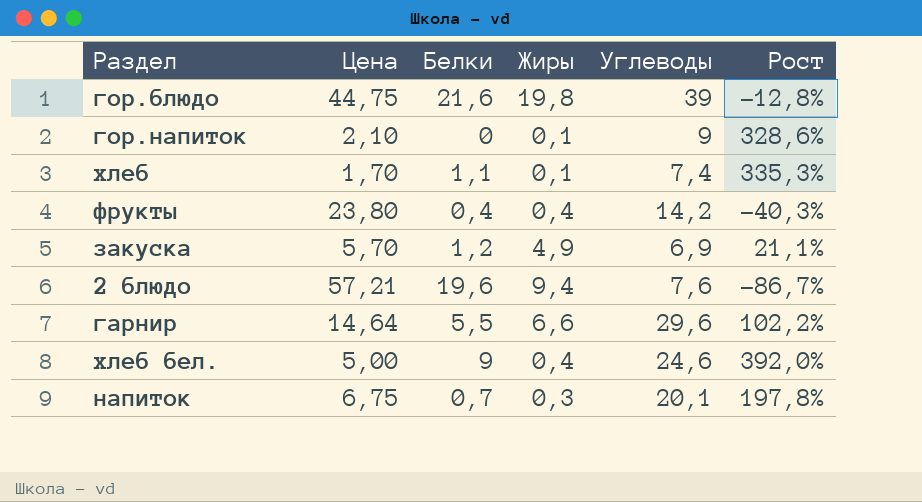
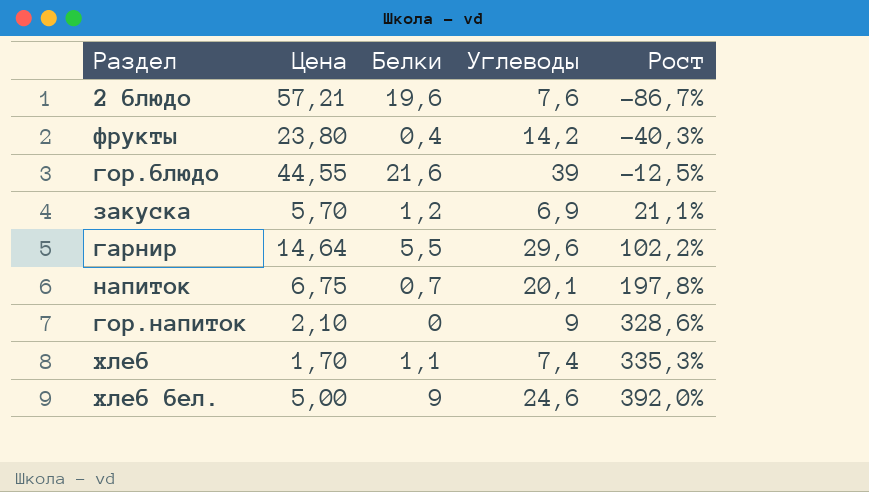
row order: none -> Рост ascending
column Жиры | position: 4 -> none
гор.блюдо | Цена: 44,75 -> 44,55
гор.блюдо | Рост: -12,8% -> -12,5%

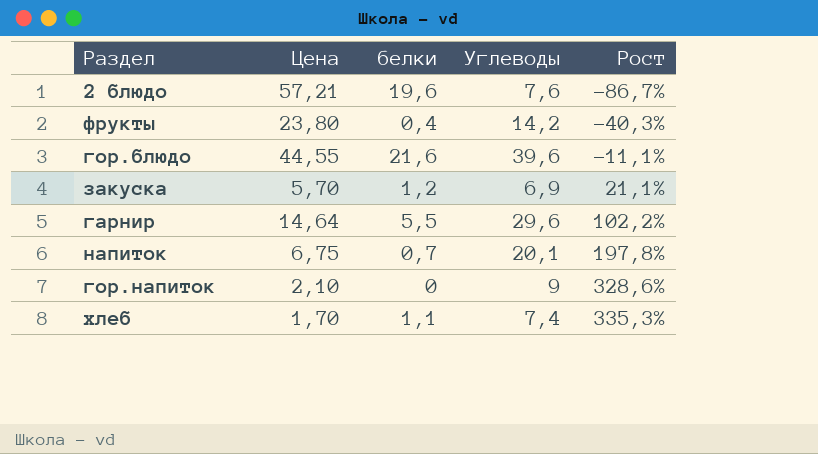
column name: Белки -> белки
row хлеб бел.: 5,00 | 9 | 24,6 | 392,0% -> none
гор.блюдо | Углеводы: 39 -> 39,6
гор.блюдо | Рост: -12,5% -> -11,1%

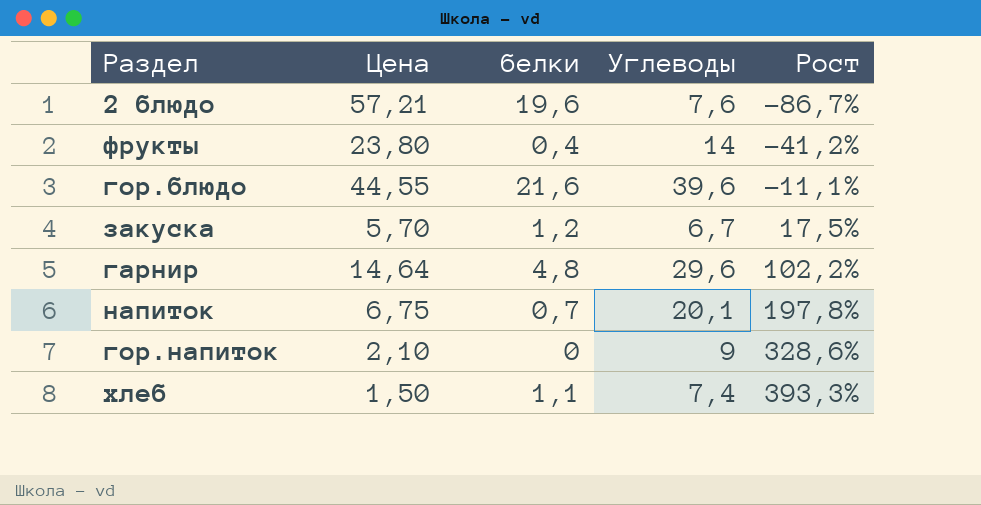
фрукты | Углеводы: 14,2 -> 14
фрукты | Рост: -40,3% -> -41,2%
закуска | Углеводы: 6,9 -> 6,7
закуска | Рост: 21,1% -> 17,5%
гарнир | белки: 5,5 -> 4,8
хлеб | Цена: 1,70 -> 1,50
хлеб | Рост: 335,3% -> 393,3%

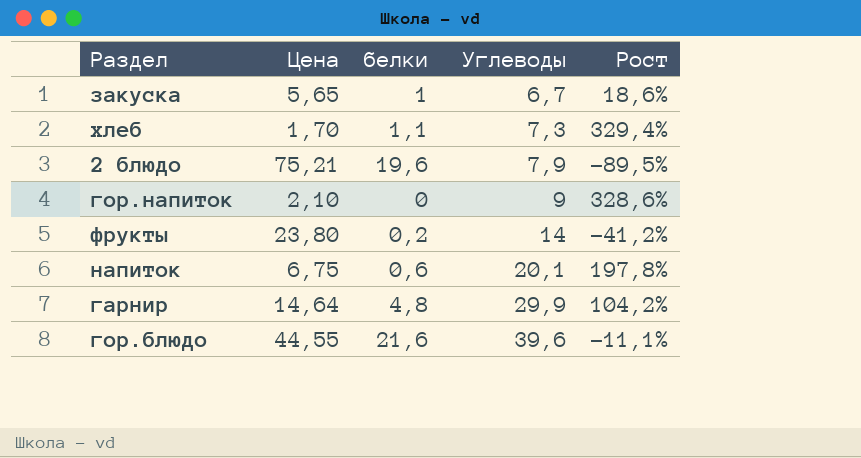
row order: Рост ascending -> Углеводы ascending
закуска | Цена: 5,70 -> 5,65
закуска | белки: 1,2 -> 1
закуска | Рост: 17,5% -> 18,6%
хлеб | Цена: 1,50 -> 1,70
хлеб | Углеводы: 7,4 -> 7,3
хлеб | Рост: 393,3% -> 329,4%
2 блюдо | Цена: 57,21 -> 75,21
2 блюдо | Углеводы: 7,6 -> 7,9
2 блюдо | Рост: -86,7% -> -89,5%
фрукты | белки: 0,4 -> 0,2
напиток | белки: 0,7 -> 0,6
гарнир | Углеводы: 29,6 -> 29,9
гарнир | Рост: 102,2% -> 104,2%

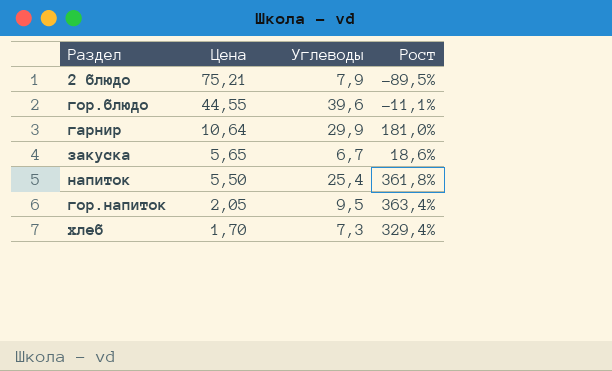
row order: Углеводы ascending -> Цена descending
column белки | position: 3 -> none
row фрукты: 23,80 | 0,2 | 14 | -41,2% -> none
гарнир | Цена: 14,64 -> 10,64
гарнир | Рост: 104,2% -> 181,0%
напиток | Цена: 6,75 -> 5,50
напиток | Углеводы: 20,1 -> 25,4
напиток | Рост: 197,8% -> 361,8%
гор.напиток | Цена: 2,10 -> 2,05
гор.напиток | Углеводы: 9 -> 9,5
гор.напиток | Рост: 328,6% -> 363,4%

